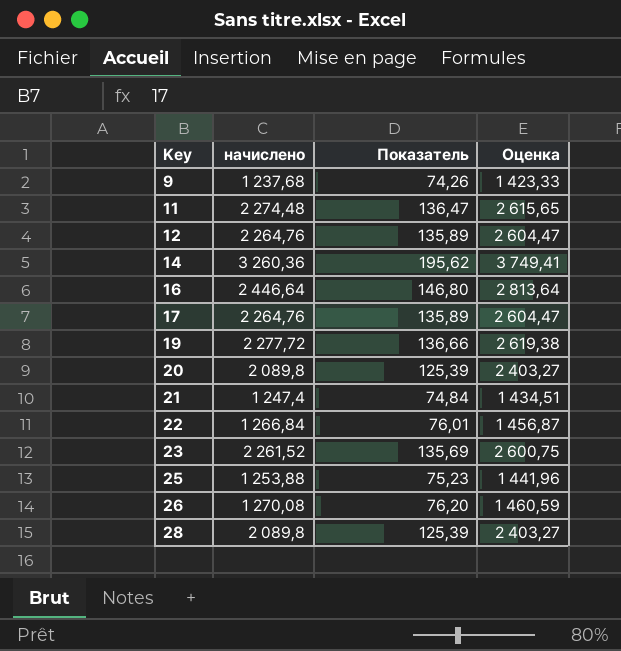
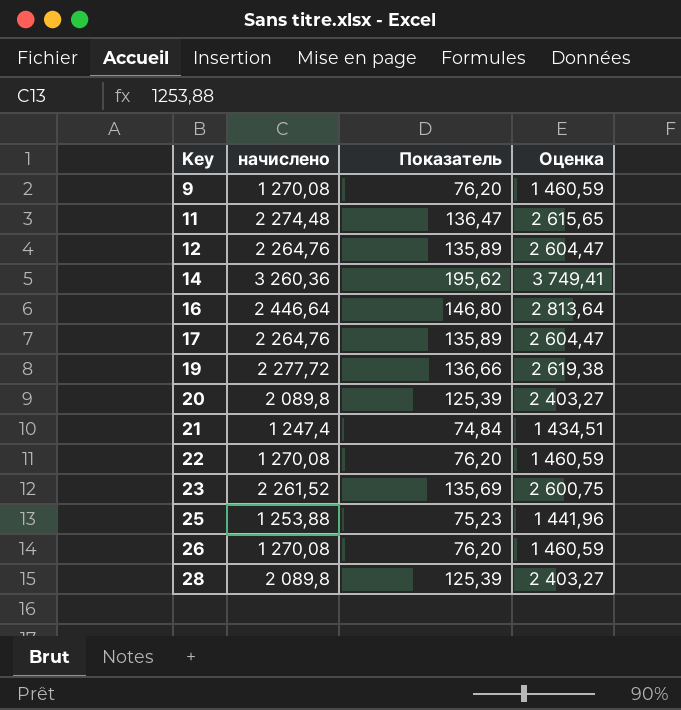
9 | начислено: 1 237,68 -> 1 270,08
9 | Показатель: 74,26 -> 76,20
9 | Оценка: 1 423,33 -> 1 460,59
22 | начислено: 1 266,84 -> 1 270,08
22 | Показатель: 76,01 -> 76,20
22 | Оценка: 1 456,87 -> 1 460,59

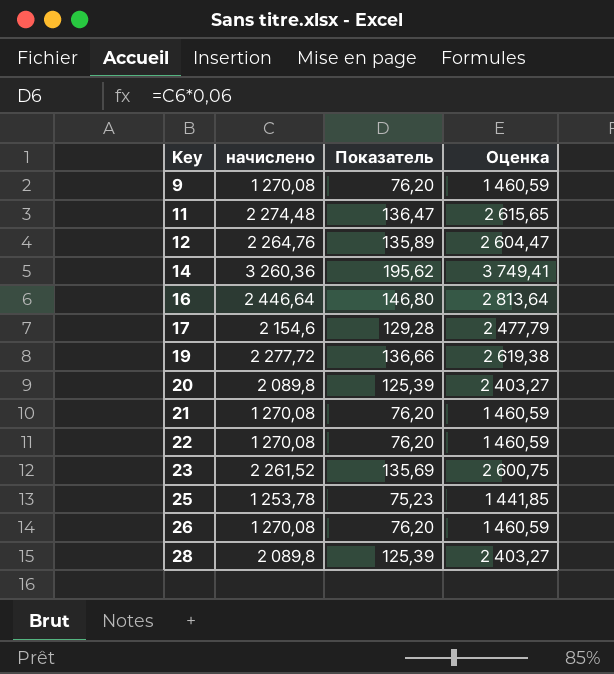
17 | начислено: 2 264,76 -> 2 154,6
17 | Показатель: 135,89 -> 129,28
17 | Оценка: 2 604,47 -> 2 477,79
21 | начислено: 1 247,4 -> 1 270,08
21 | Показатель: 74,84 -> 76,20
21 | Оценка: 1 434,51 -> 1 460,59
25 | начислено: 1 253,88 -> 1 253,78
25 | Оценка: 1 441,96 -> 1 441,85

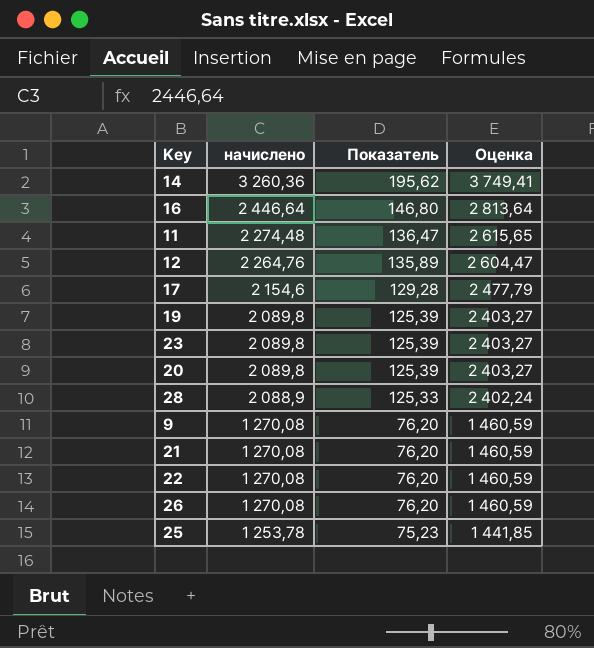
row order: Key ascending -> начислено descending
19 | начислено: 2 277,72 -> 2 089,8
19 | Показатель: 136,66 -> 125,39
19 | Оценка: 2 619,38 -> 2 403,27
23 | начислено: 2 261,52 -> 2 089,8
23 | Показатель: 135,69 -> 125,39
23 | Оценка: 2 600,75 -> 2 403,27
28 | начислено: 2 089,8 -> 2 088,9
28 | Показатель: 125,39 -> 125,33
28 | Оценка: 2 403,27 -> 2 402,24

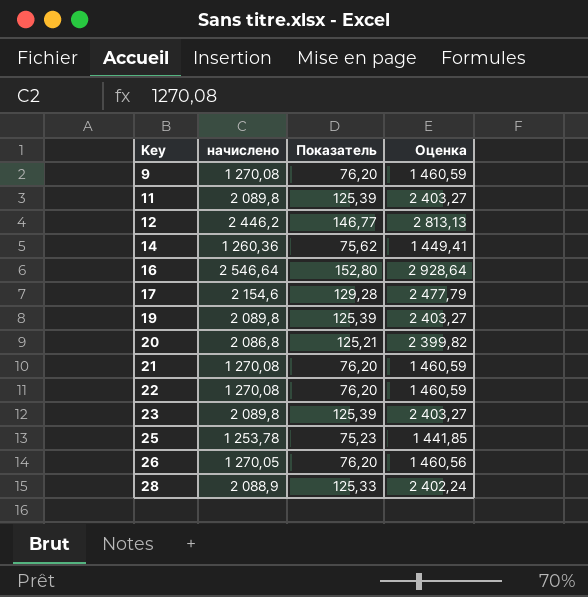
row order: начислено descending -> Key ascending
11 | начислено: 2 274,48 -> 2 089,8
11 | Показатель: 136,47 -> 125,39
11 | Оценка: 2 615,65 -> 2 403,27
12 | начислено: 2 264,76 -> 2 446,2
12 | Показатель: 135,89 -> 146,77
12 | Оценка: 2 604,47 -> 2 813,13
14 | начислено: 3 260,36 -> 1 260,36
14 | Показатель: 195,62 -> 75,62
14 | Оценка: 3 749,41 -> 1 449,41
16 | начислено: 2 446,64 -> 2 546,64
16 | Показатель: 146,80 -> 152,80
16 | Оценка: 2 813,64 -> 2 928,64
20 | начислено: 2 089,8 -> 2 086,8
20 | Показатель: 125,39 -> 125,21
20 | Оценка: 2 403,27 -> 2 399,82
26 | начислено: 1 270,08 -> 1 270,05
26 | Оценка: 1 460,59 -> 1 460,56

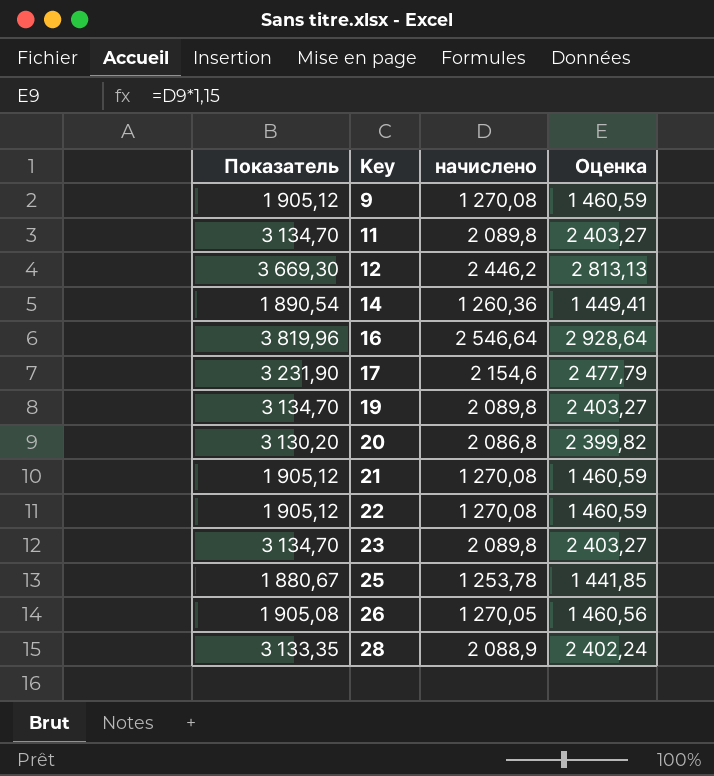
column Показатель | formula: [начислено] * 0,06 -> [начислено] * 1,5
column Показатель | position: 3 -> 1

